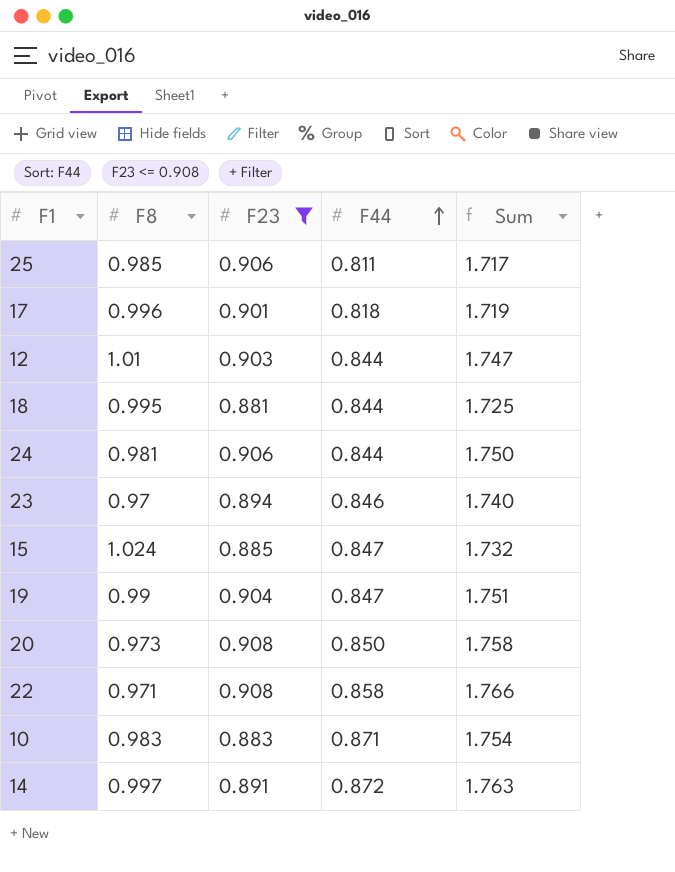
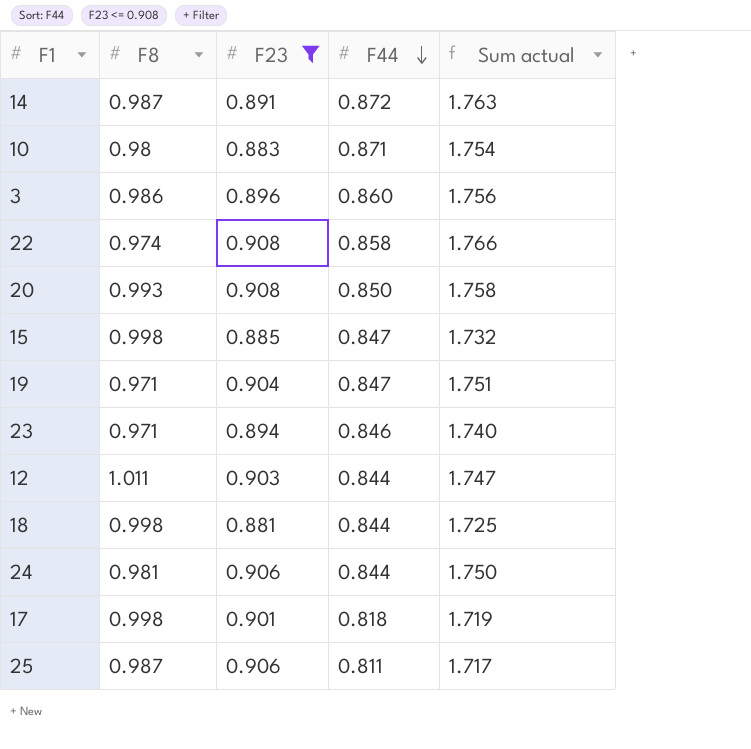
row order: F44 ascending -> F44 descending
column name: Sum -> Sum actual
14 | F8: 0.997 -> 0.987
10 | F8: 0.983 -> 0.98
row 3: none -> 0.986 | 0.896 | 0.860 | 1.756
22 | F8: 0.971 -> 0.974
20 | F8: 0.973 -> 0.993
15 | F8: 1.024 -> 0.998
19 | F8: 0.99 -> 0.971
23 | F8: 0.97 -> 0.971
12 | F8: 1.01 -> 1.011
18 | F8: 0.995 -> 0.998
17 | F8: 0.996 -> 0.998
25 | F8: 0.985 -> 0.987

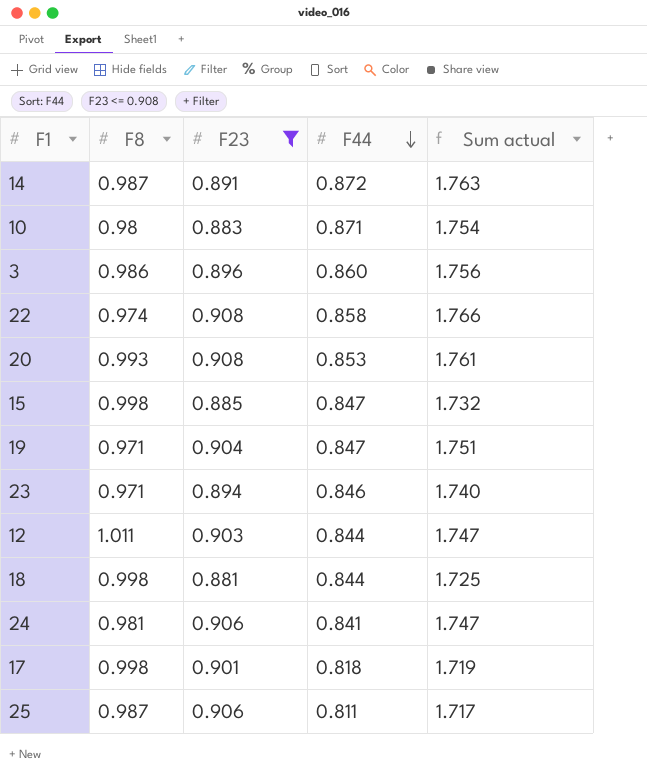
20 | F44: 0.850 -> 0.853
20 | Sum actual: 1.758 -> 1.761
24 | F44: 0.844 -> 0.841
24 | Sum actual: 1.750 -> 1.747

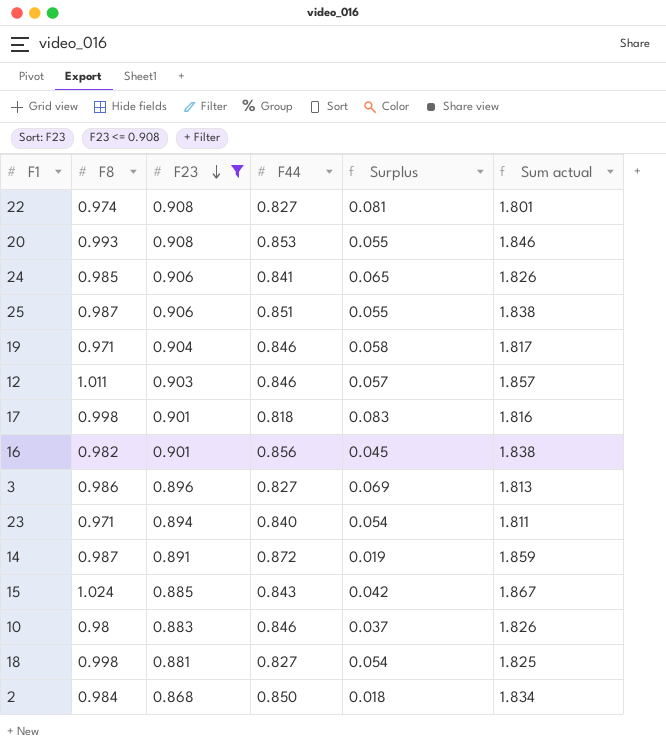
row order: F44 descending -> F23 descending
column Surplus | formula: none -> [F23] - [F44]
column Sum actual | formula: [F23] + [F44] -> [F8] + [F44]
22 | F44: 0.858 -> 0.827
24 | F8: 0.981 -> 0.985
25 | F44: 0.811 -> 0.851
19 | F44: 0.847 -> 0.846
12 | F44: 0.844 -> 0.846
row 16: none -> 0.982 | 0.901 | 0.856 | 0.045 | 1.838
3 | F44: 0.860 -> 0.827
23 | F44: 0.846 -> 0.840
15 | F8: 0.998 -> 1.024
15 | F44: 0.847 -> 0.843
10 | F44: 0.871 -> 0.846
18 | F44: 0.844 -> 0.827
row 2: none -> 0.984 | 0.868 | 0.850 | 0.018 | 1.834

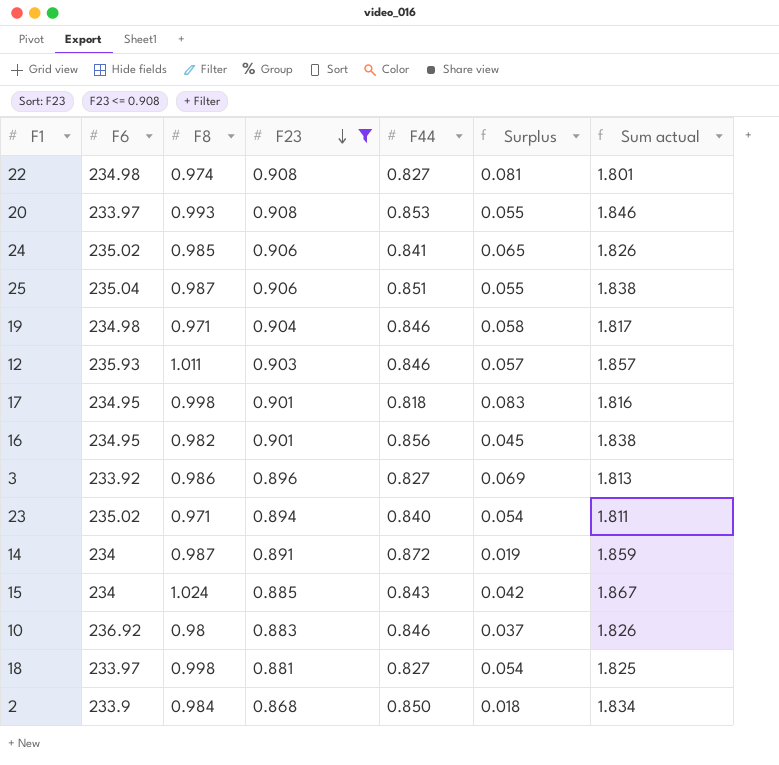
column F6 | position: none -> 2

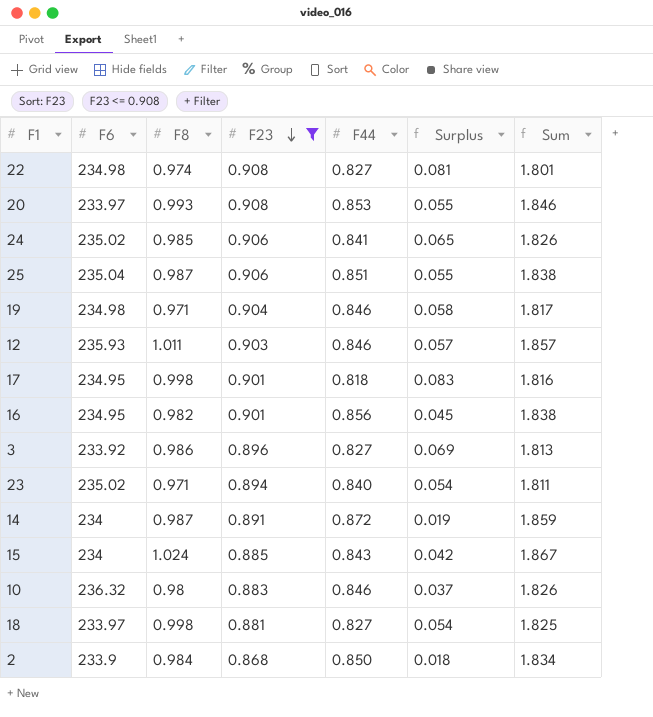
column name: Sum actual -> Sum
10 | F6: 236.92 -> 236.32

